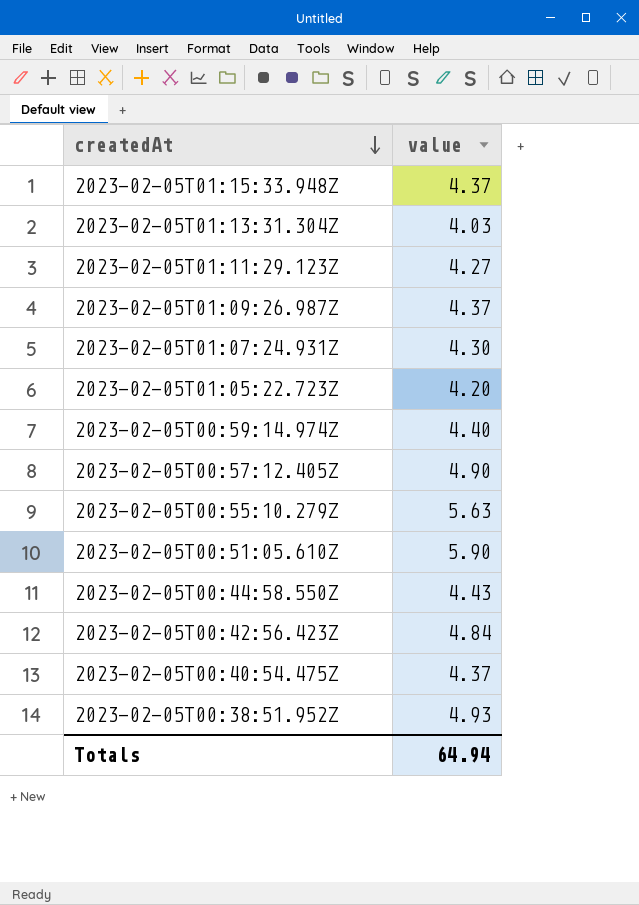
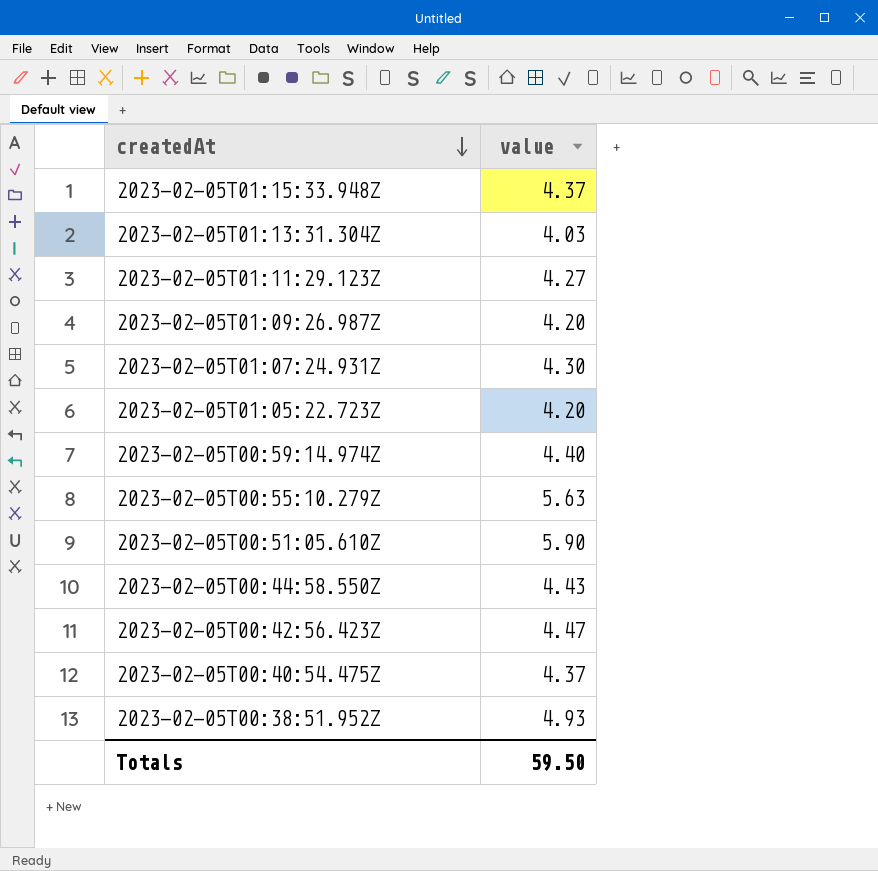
row 2023-02-05T00:57:12.405Z: 4.90 -> none
2023-02-05T01:09:26.987Z | value: 4.37 -> 4.20
2023-02-05T00:42:56.423Z | value: 4.84 -> 4.47
Totals | value: 64.94 -> 59.50

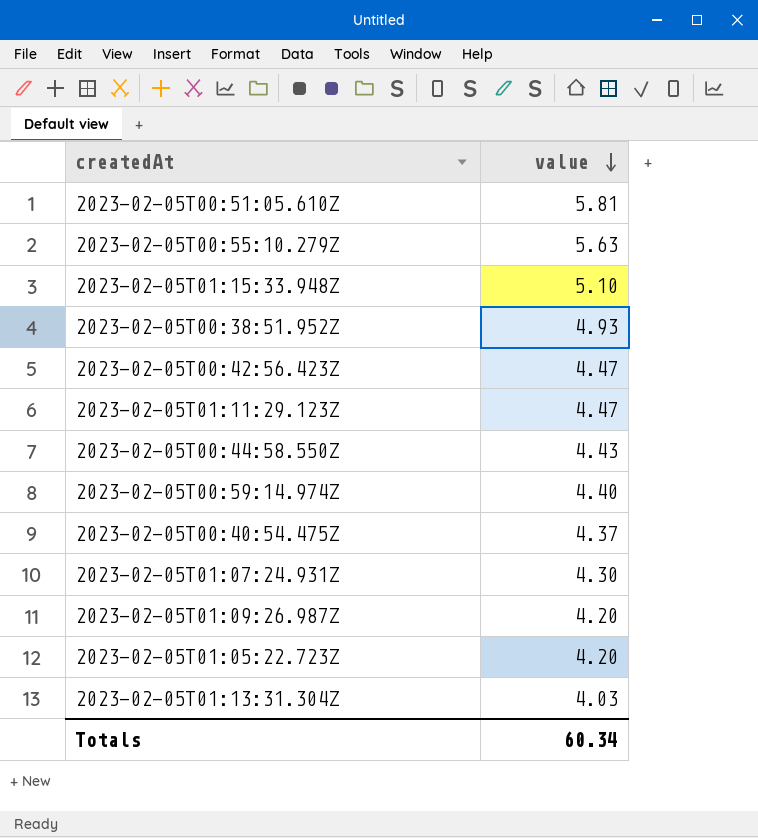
row order: createdAt descending -> value descending
2023-02-05T00:51:05.610Z | value: 5.90 -> 5.81
2023-02-05T01:15:33.948Z | value: 4.37 -> 5.10
2023-02-05T01:11:29.123Z | value: 4.27 -> 4.47
Totals | value: 59.50 -> 60.34

